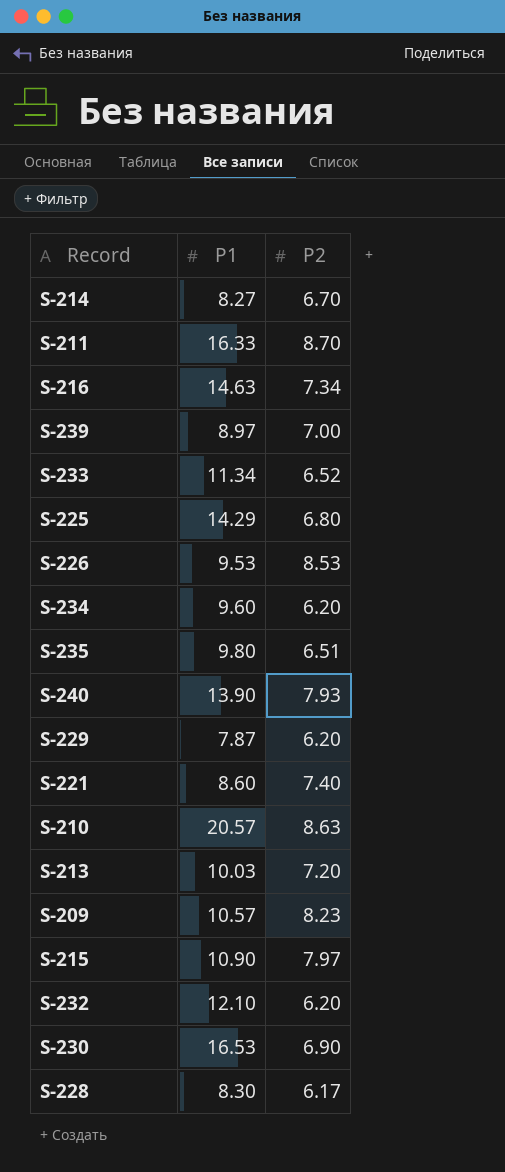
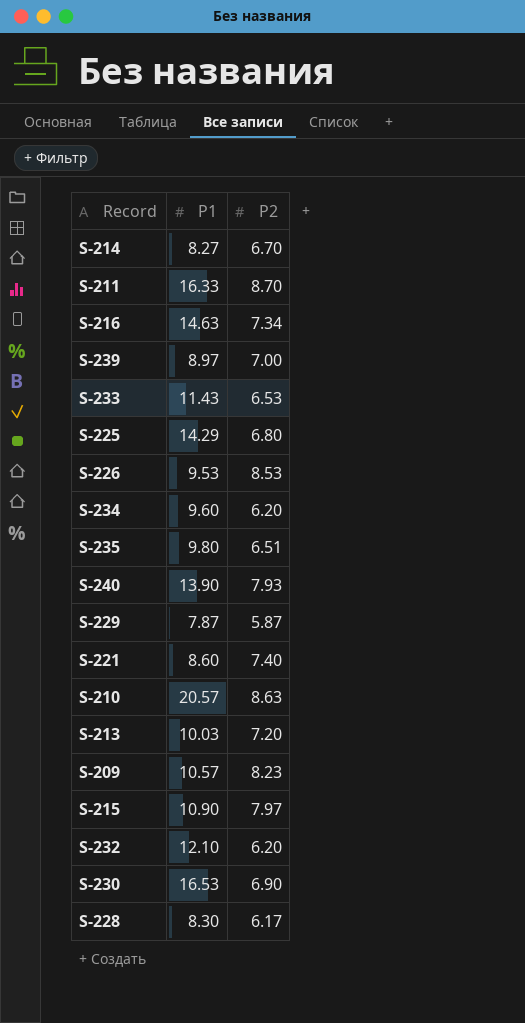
S-233 | P1: 11.34 -> 11.43
S-233 | P2: 6.52 -> 6.53
S-229 | P2: 6.20 -> 5.87

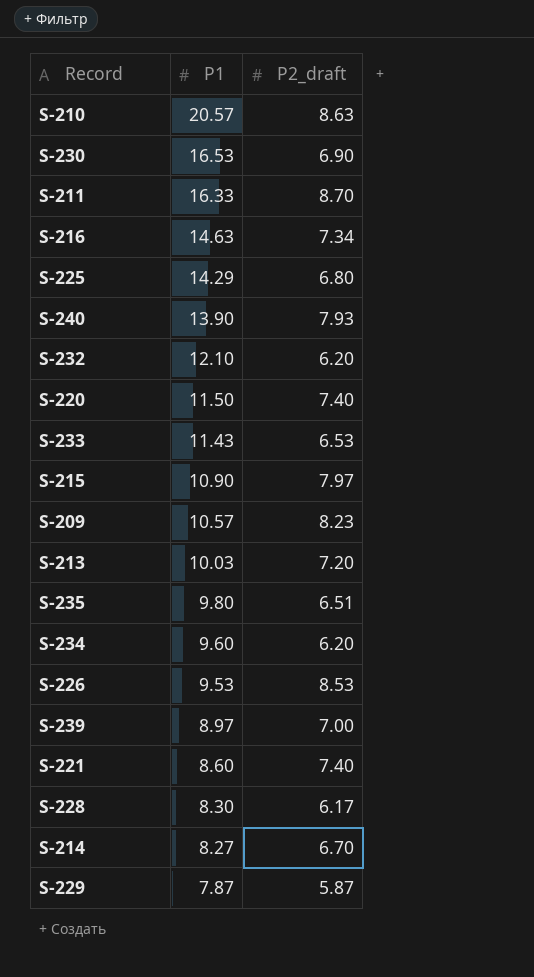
row order: none -> P1 descending
column name: P2 -> P2_draft
row S-220: none -> 11.50 | 7.40

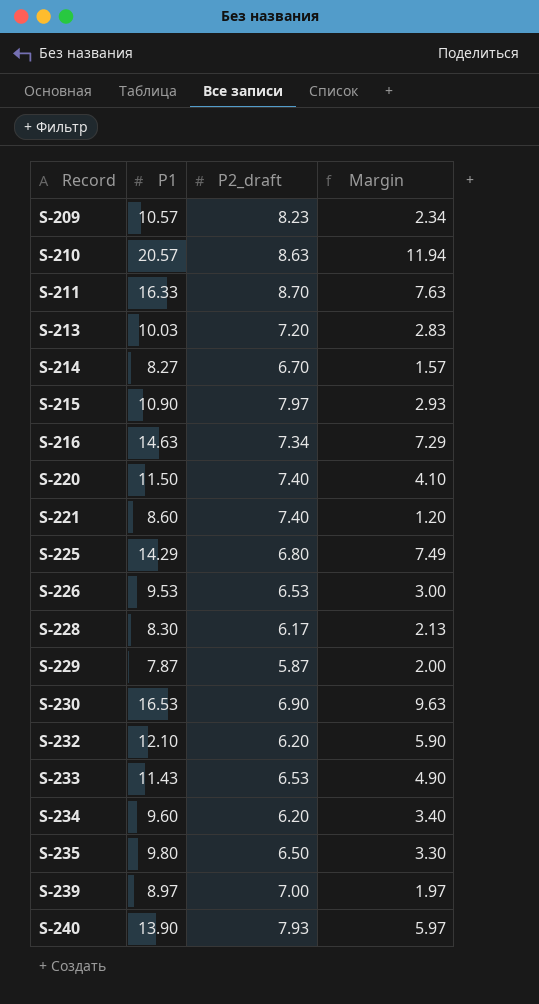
row order: P1 descending -> Record ascending
column Margin | formula: none -> [P1] - [P2_draft]
S-226 | P2_draft: 8.53 -> 6.53
S-235 | P2_draft: 6.51 -> 6.50

